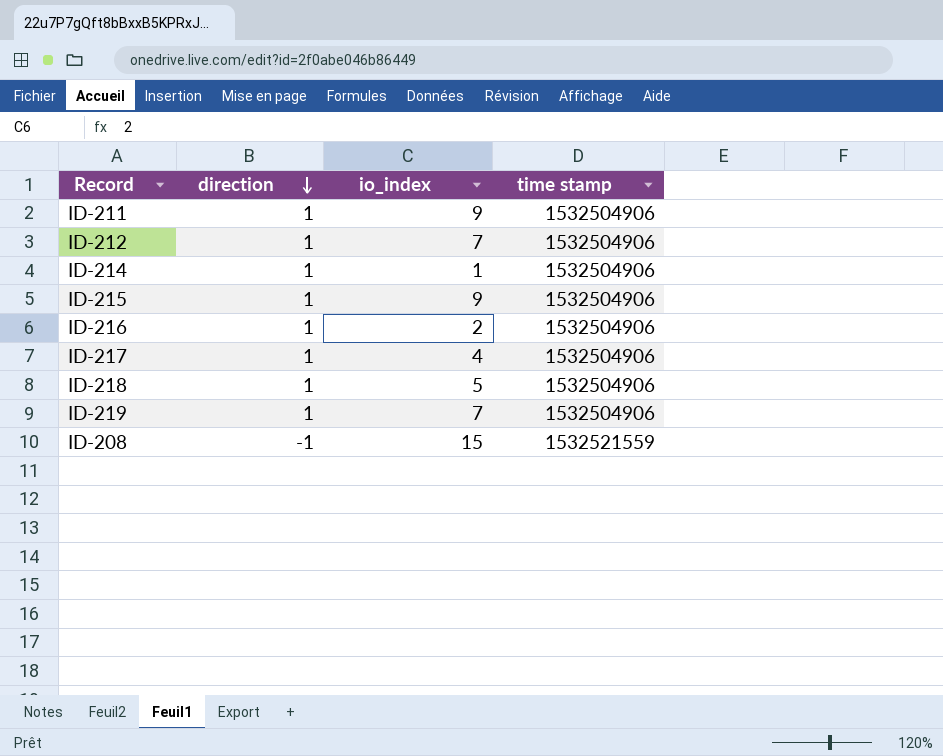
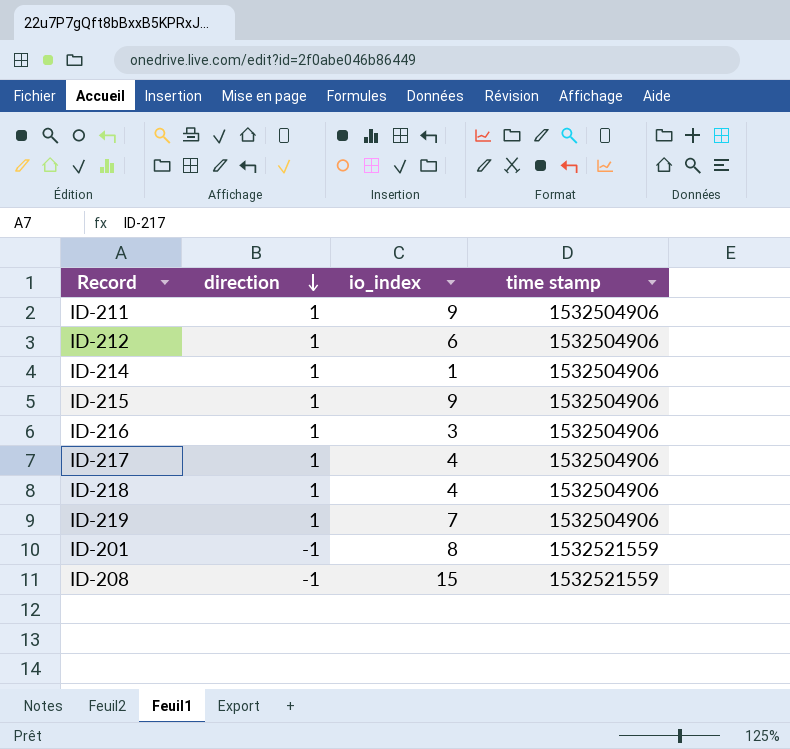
ID-212 | io_index: 7 -> 6
ID-216 | io_index: 2 -> 3
ID-218 | io_index: 5 -> 4
row ID-201: none -> -1 | 8 | 1532521559

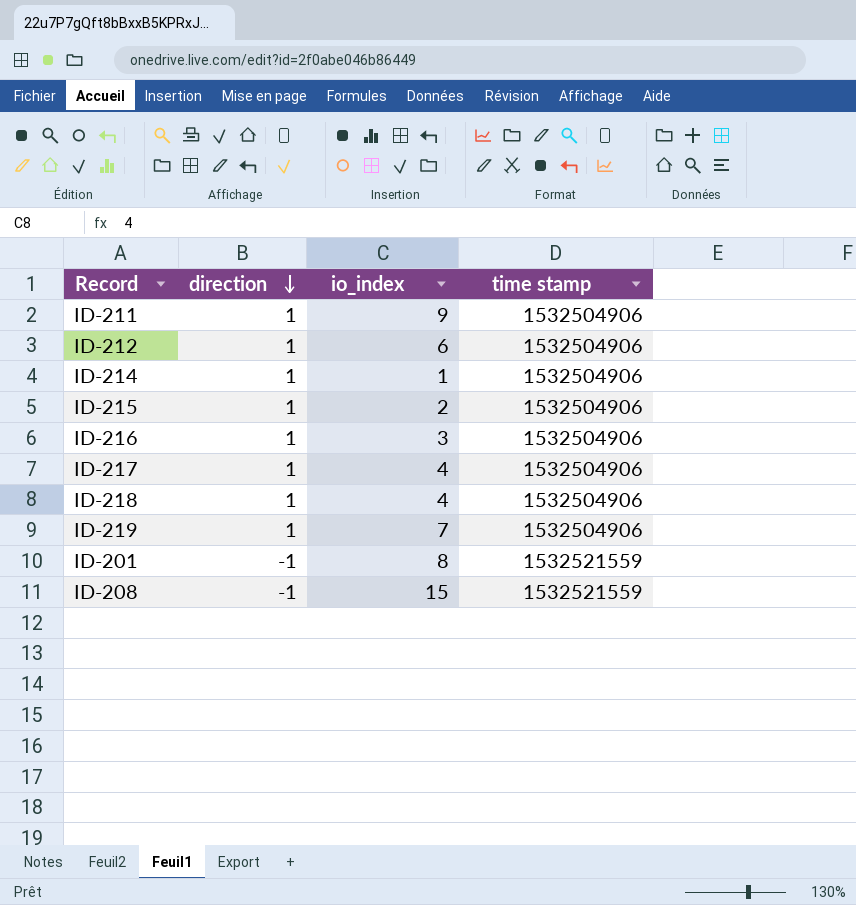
ID-215 | io_index: 9 -> 2

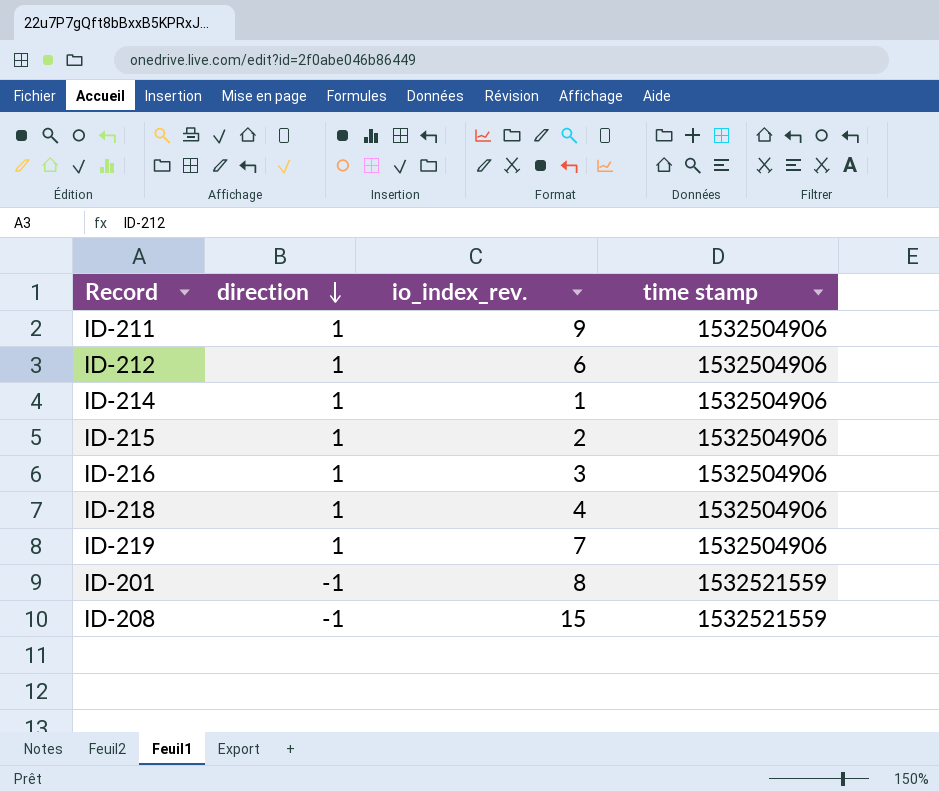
column name: io_index -> io_index_rev.
row ID-217: 1 | 4 | 1532504906 -> none

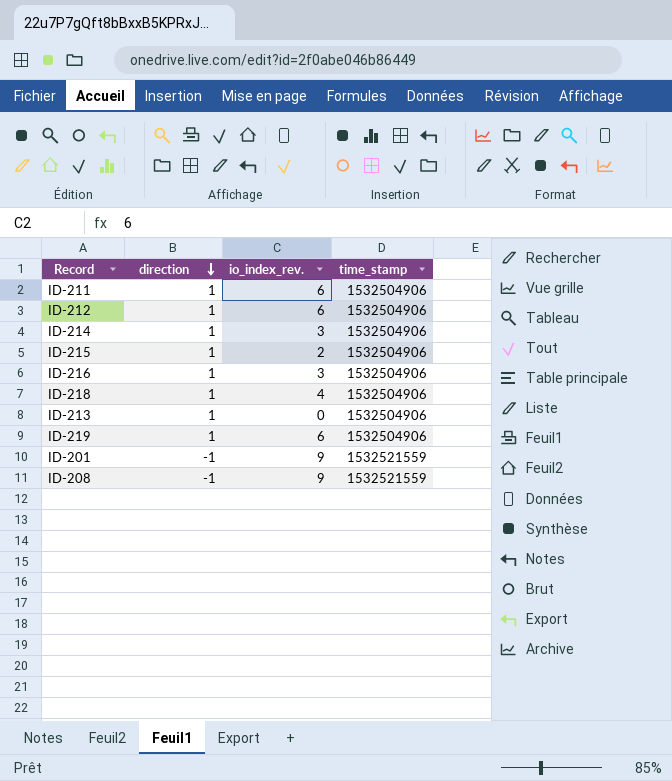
column name: time stamp -> time_stamp
ID-211 | io_index_rev.: 9 -> 6
ID-214 | io_index_rev.: 1 -> 3
row ID-213: none -> 1 | 0 | 1532504906
ID-219 | io_index_rev.: 7 -> 6
ID-201 | io_index_rev.: 8 -> 9
ID-208 | io_index_rev.: 15 -> 9

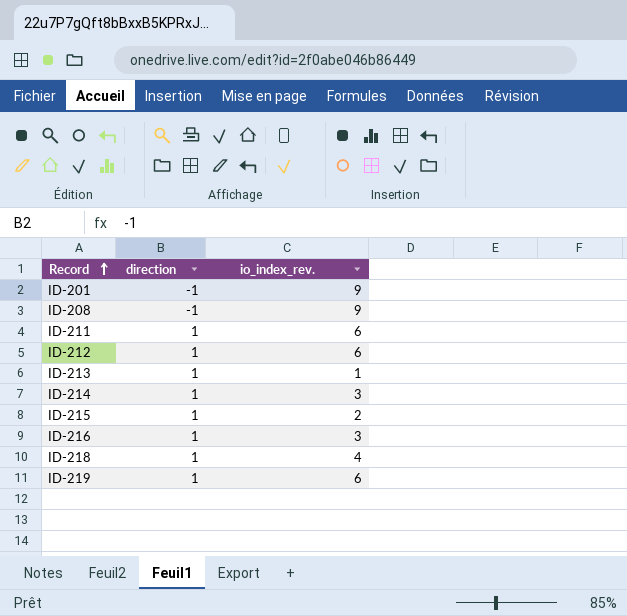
row order: direction descending -> Record ascending
column time_stamp | position: 4 -> none
ID-213 | io_index_rev.: 0 -> 1

